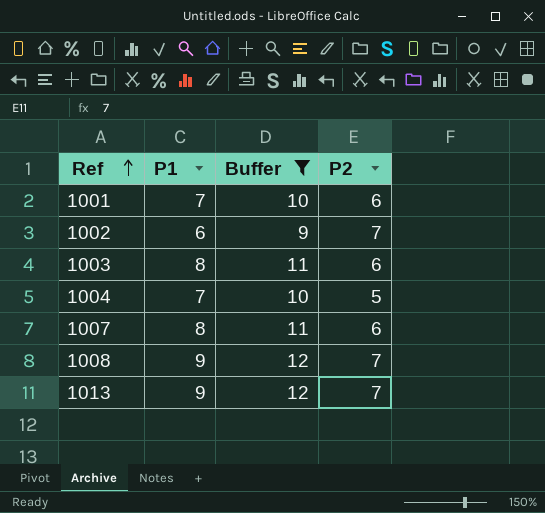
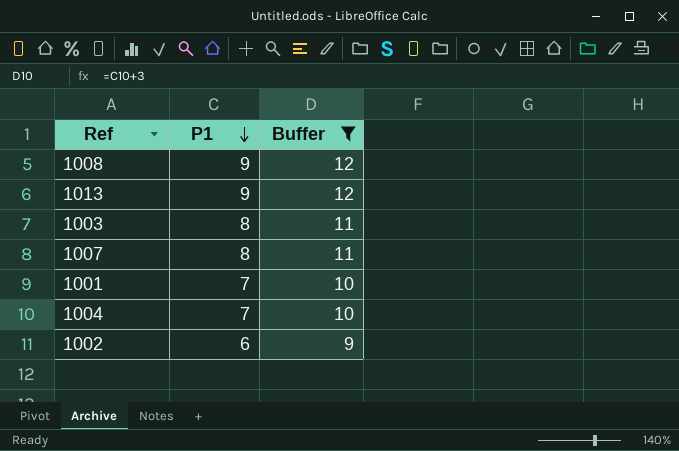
row order: Ref ascending -> P1 descending
column P2 | position: 4 -> none

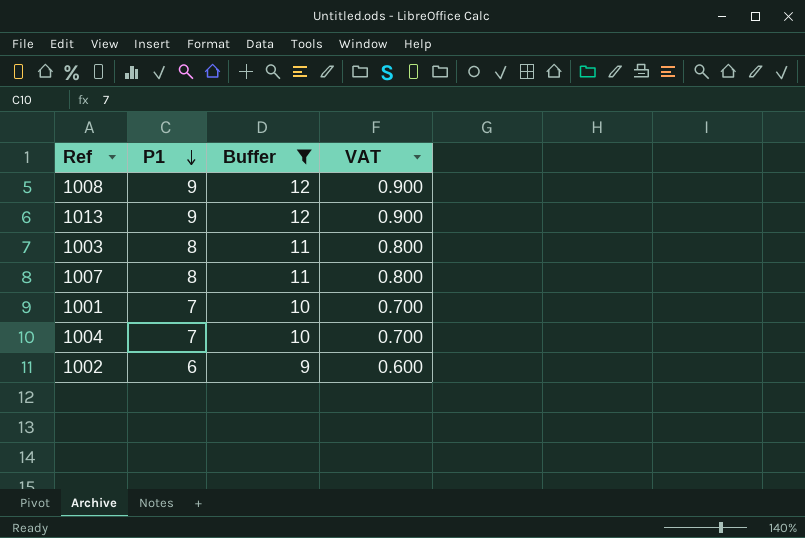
column VAT | formula: none -> [P1] * 0.1

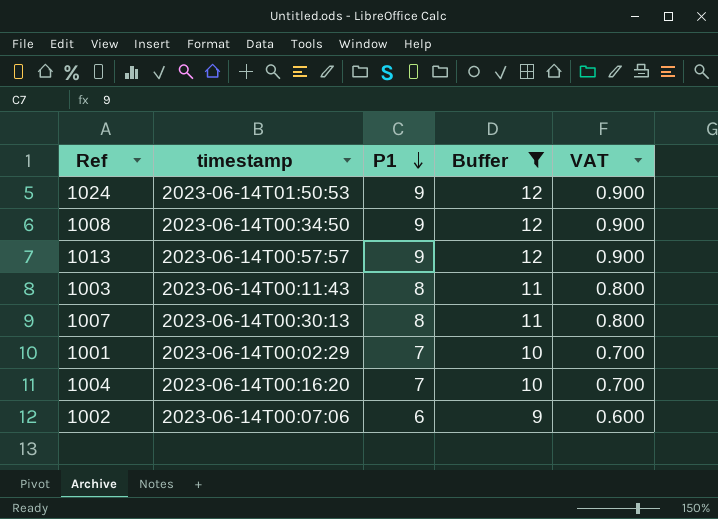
column timestamp | position: none -> 2
row 1024: none -> 2023-06-14T01:50:53 | 9 | 12 | 0.900

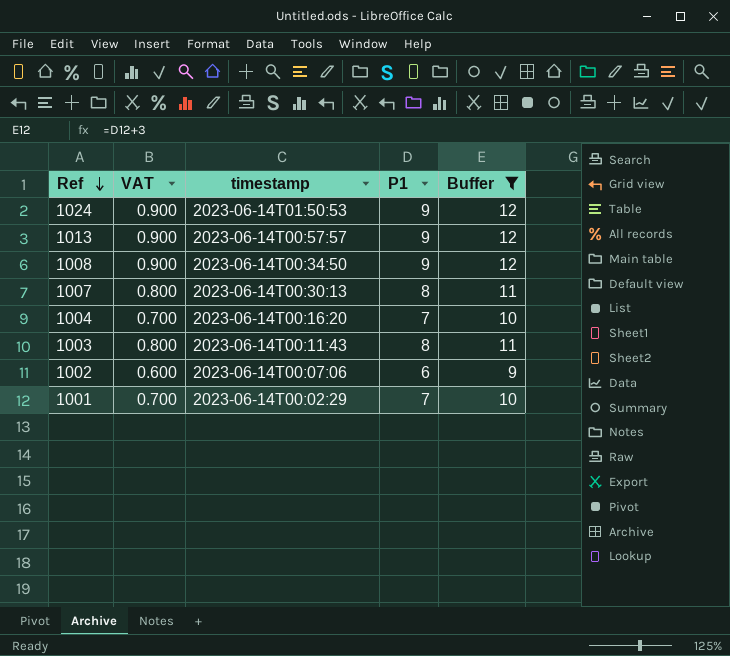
row order: P1 descending -> Ref descending
column VAT | position: 5 -> 2

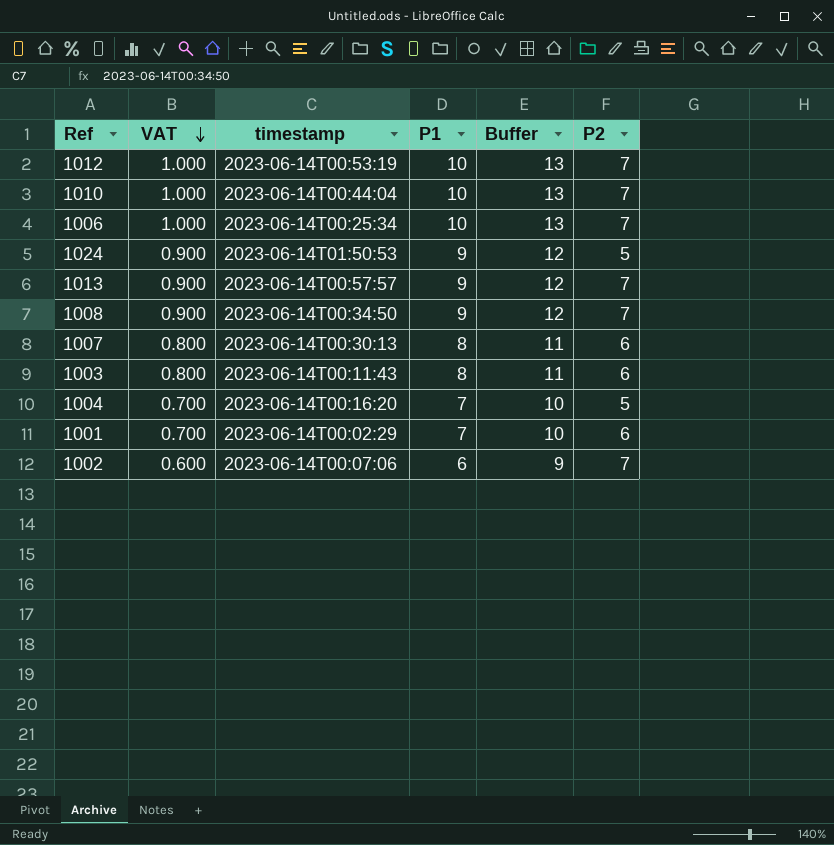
filter: Buffer != 13 -> none
row order: Ref descending -> VAT descending
column P2 | position: none -> 6

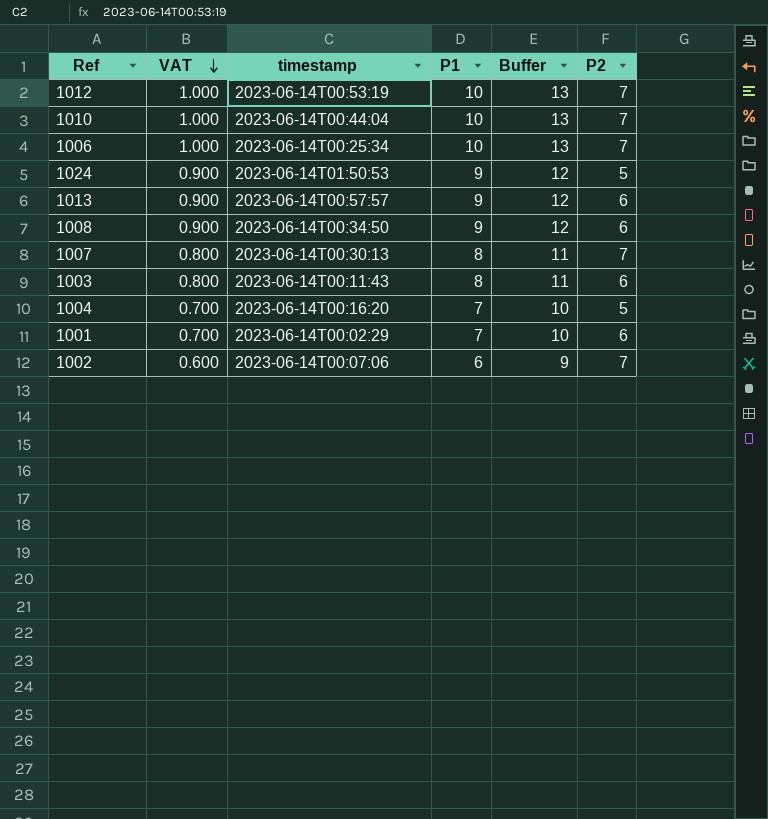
1013 | P2: 7 -> 6
1008 | P2: 7 -> 6
1007 | P2: 6 -> 7

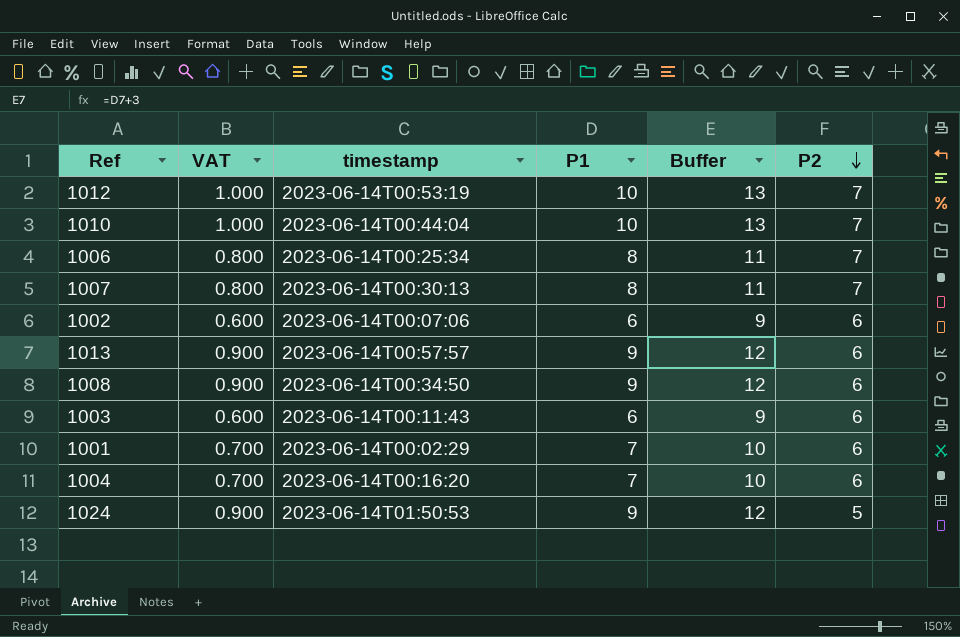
row order: VAT descending -> P2 descending
1006 | VAT: 1.000 -> 0.800
1006 | P1: 10 -> 8
1006 | Buffer: 13 -> 11
1002 | P2: 7 -> 6
1003 | VAT: 0.800 -> 0.600
1003 | P1: 8 -> 6
1003 | Buffer: 11 -> 9
1004 | P2: 5 -> 6

